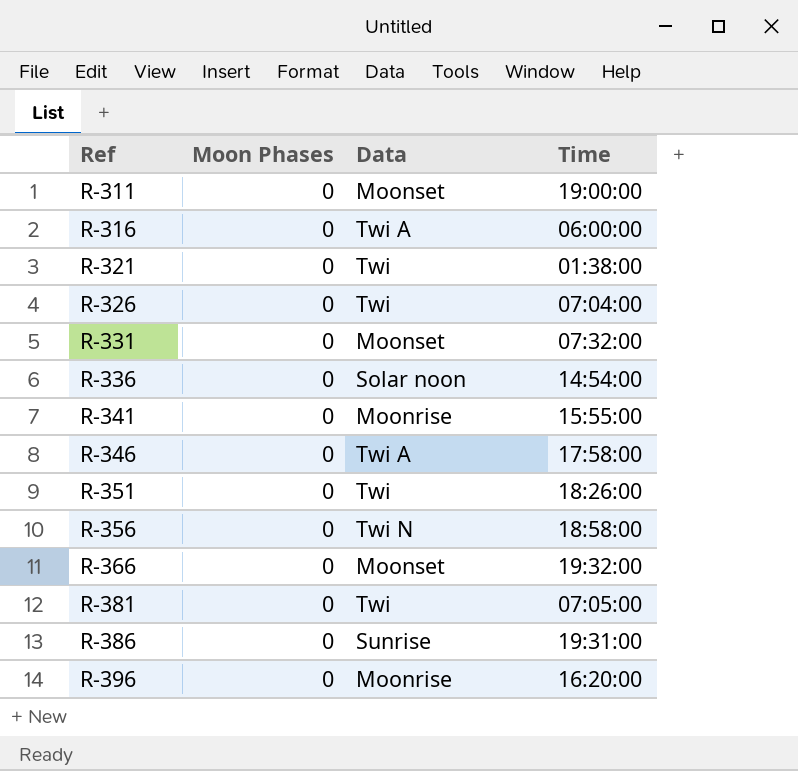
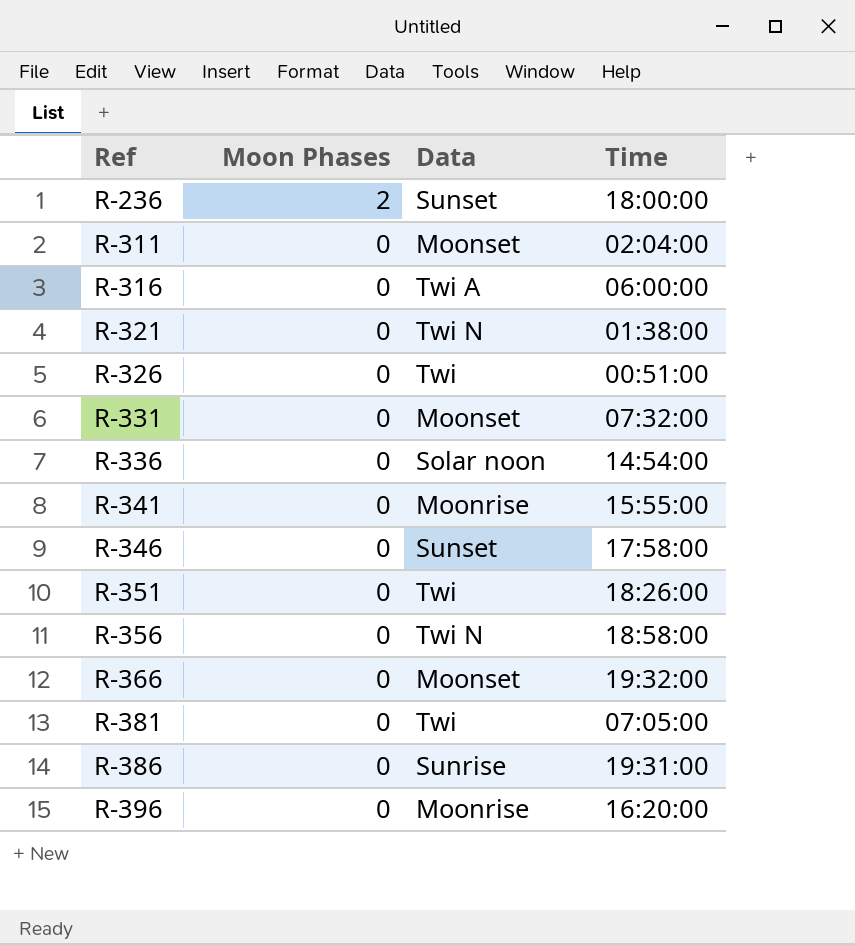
row R-236: none -> 2 | Sunset | 18:00:00
R-311 | Time: 19:00:00 -> 02:04:00
R-321 | Data: Twi -> Twi N
R-326 | Time: 07:04:00 -> 00:51:00
R-346 | Data: Twi A -> Sunset

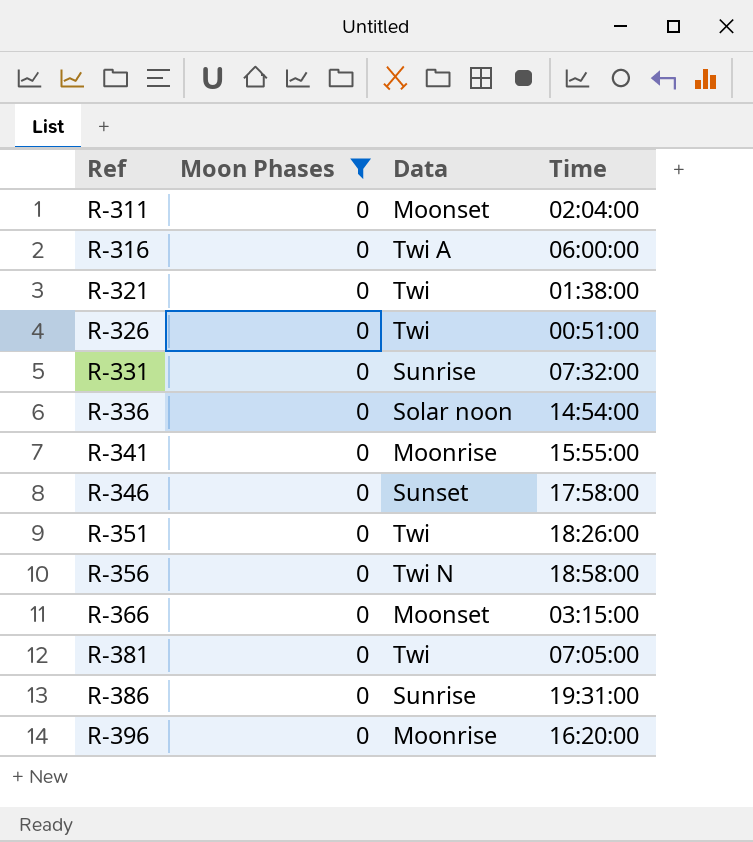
filter: none -> Moon Phases = 0
R-321 | Data: Twi N -> Twi
R-331 | Data: Moonset -> Sunrise
R-366 | Time: 19:32:00 -> 03:15:00

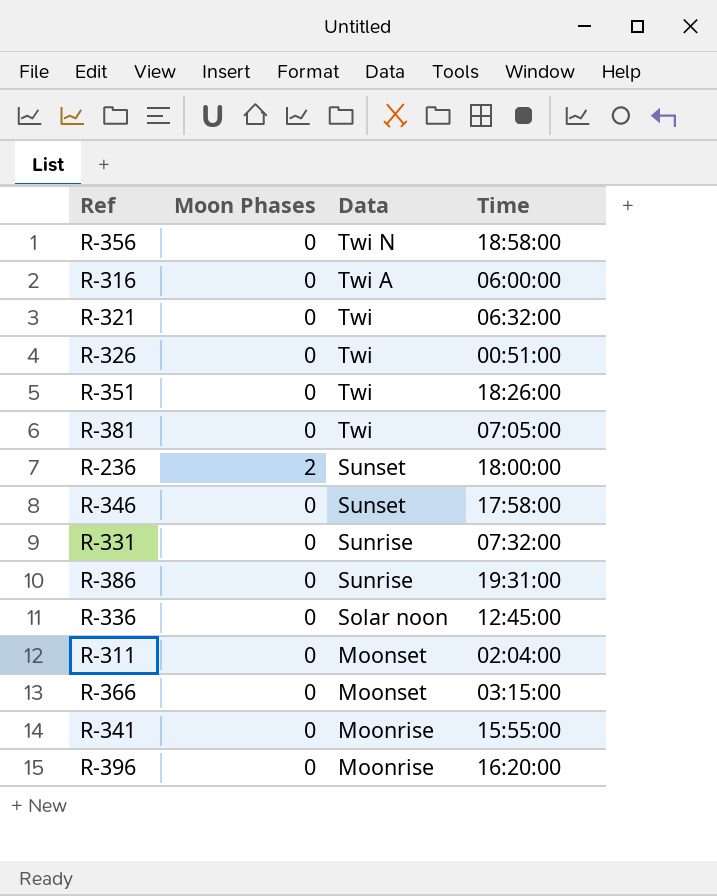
filter: Moon Phases = 0 -> none
row order: Ref ascending -> Data descending
R-321 | Time: 01:38:00 -> 06:32:00
R-336 | Time: 14:54:00 -> 12:45:00

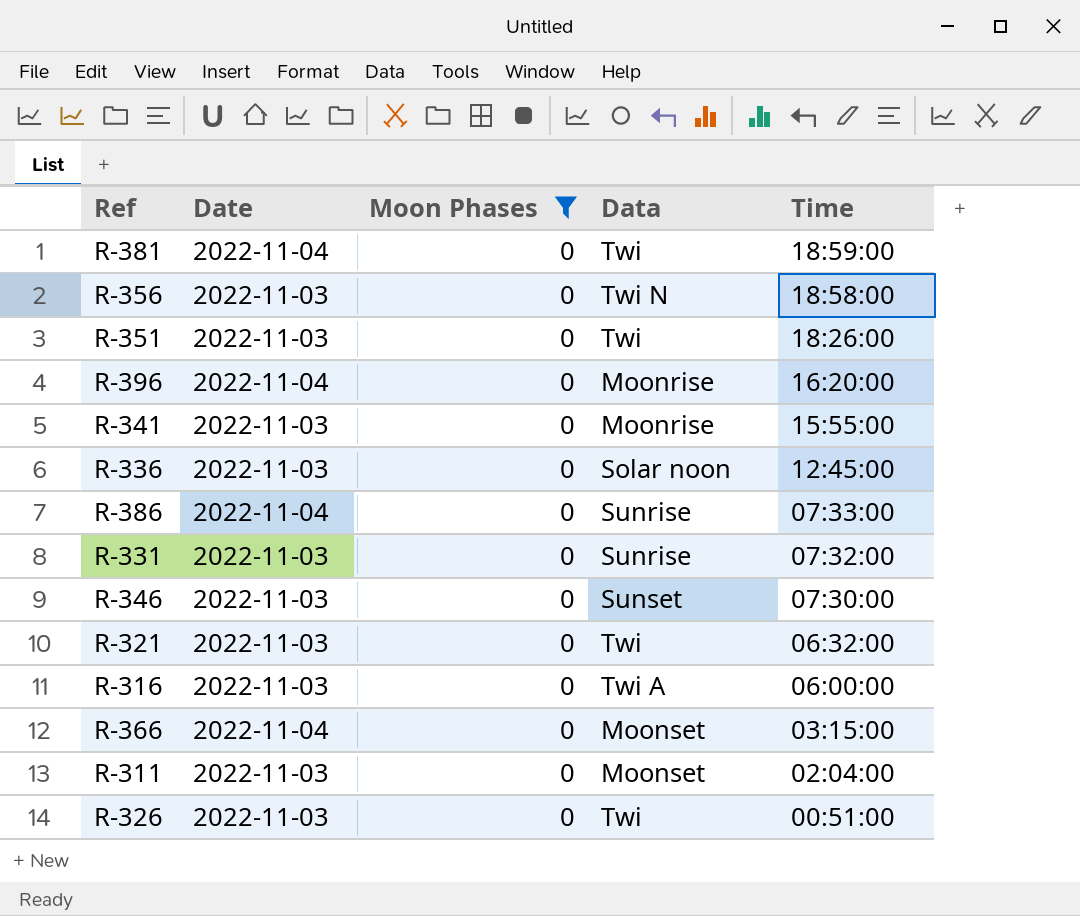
filter: none -> Moon Phases = 0
row order: Data descending -> Time descending
column Date | position: none -> 2
R-381 | Time: 07:05:00 -> 18:59:00
R-386 | Time: 19:31:00 -> 07:33:00
R-346 | Time: 17:58:00 -> 07:30:00

